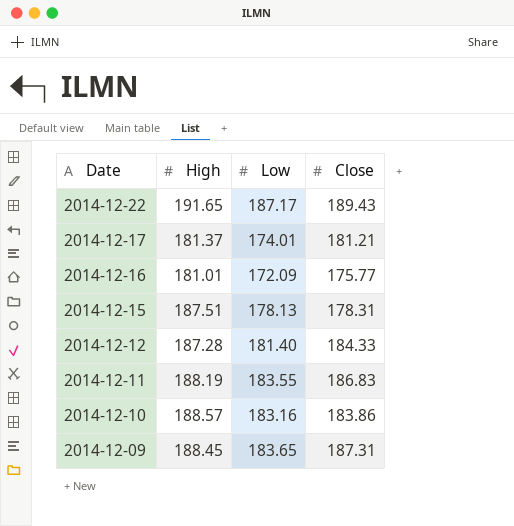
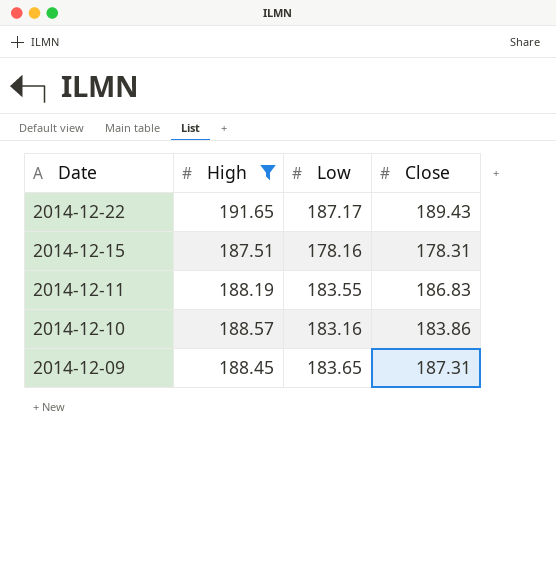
filter: none -> High >= 187.51
2014-12-15 | Low: 178.13 -> 178.16

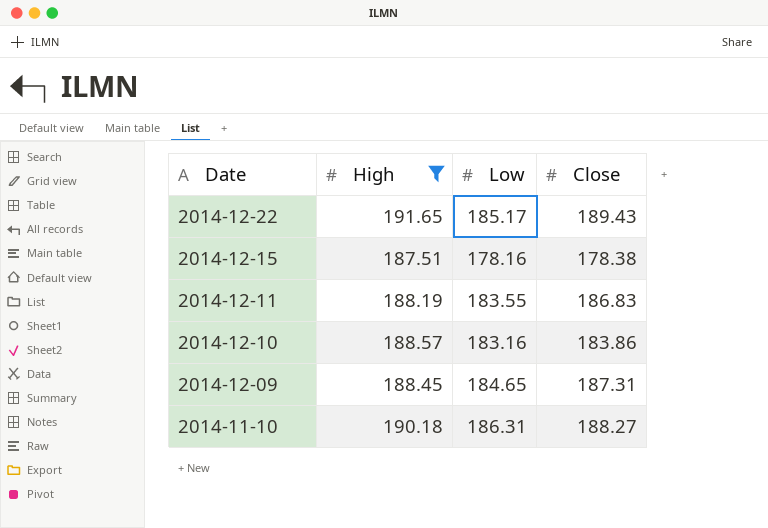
2014-12-22 | Low: 187.17 -> 185.17
2014-12-15 | Close: 178.31 -> 178.38
2014-12-09 | Low: 183.65 -> 184.65
row 2014-11-10: none -> 190.18 | 186.31 | 188.27

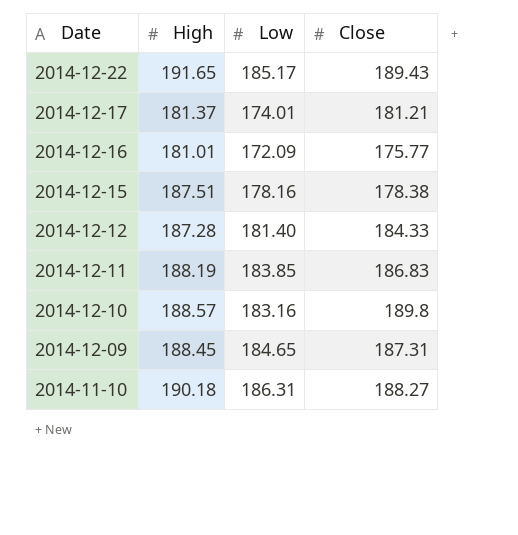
filter: High >= 187.51 -> none
2014-12-11 | Low: 183.55 -> 183.85
2014-12-10 | Close: 183.86 -> 189.8

